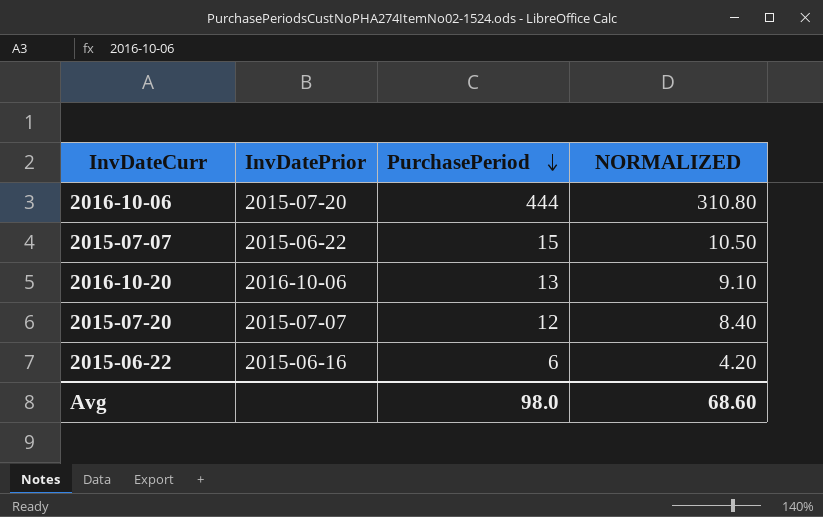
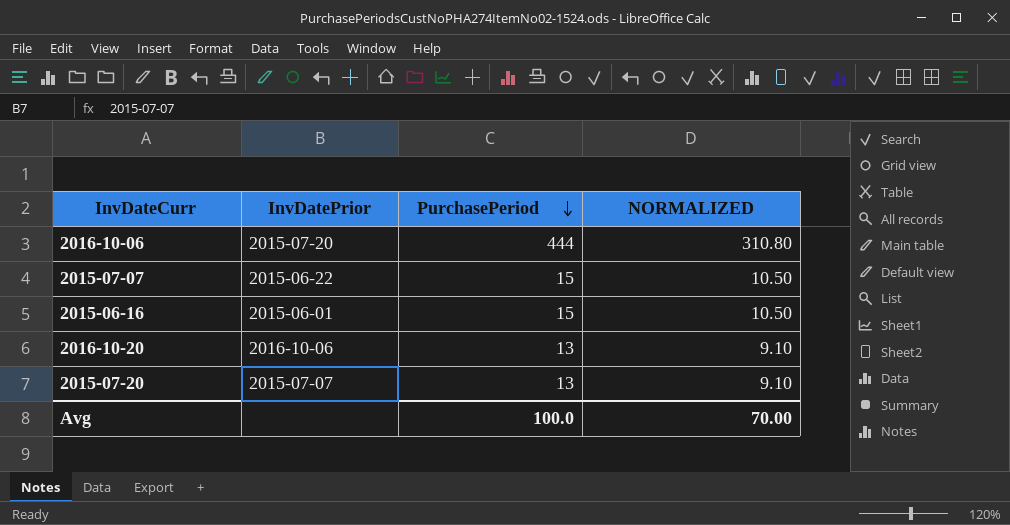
row 2015-06-22: 2015-06-16 | 6 | 4.20 -> none
row 2015-06-16: none -> 2015-06-01 | 15 | 10.50
2015-07-20 | PurchasePeriod: 12 -> 13
2015-07-20 | NORMALIZED: 8.40 -> 9.10
Avg | PurchasePeriod: 98.0 -> 100.0
Avg | NORMALIZED: 68.60 -> 70.00

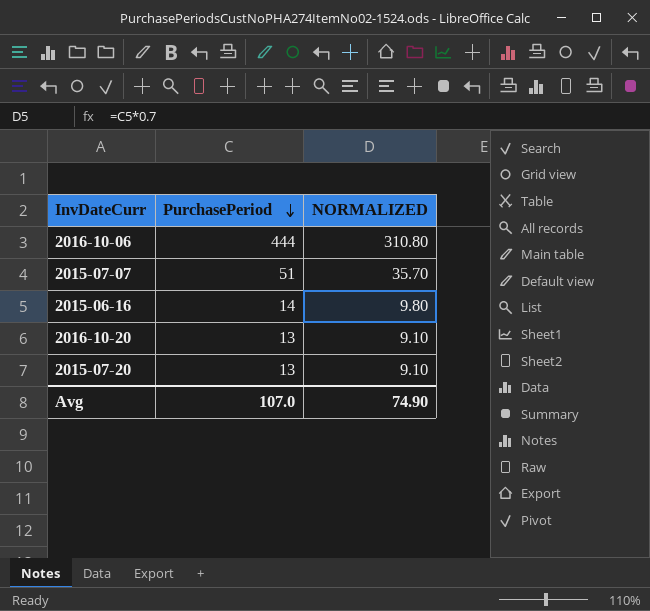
column InvDatePrior | position: 2 -> none
2015-07-07 | PurchasePeriod: 15 -> 51
2015-07-07 | NORMALIZED: 10.50 -> 35.70
2015-06-16 | PurchasePeriod: 15 -> 14
2015-06-16 | NORMALIZED: 10.50 -> 9.80
Avg | PurchasePeriod: 100.0 -> 107.0
Avg | NORMALIZED: 70.00 -> 74.90

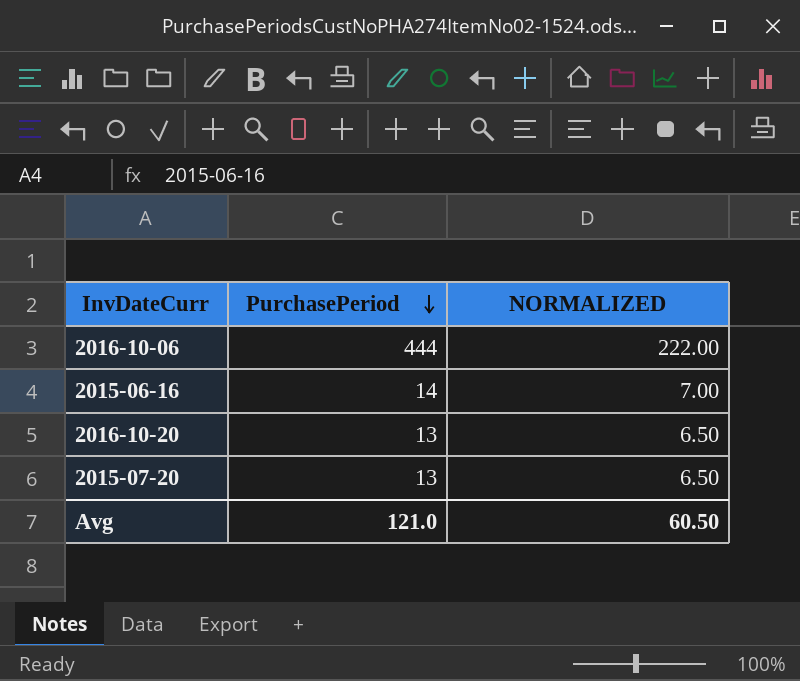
column NORMALIZED | formula: [PurchasePeriod] * 0.7 -> [PurchasePeriod] * 0.5
row 2015-07-07: 51 | 35.70 -> none
Avg | PurchasePeriod: 107.0 -> 121.0
Avg | NORMALIZED: 74.90 -> 60.50

